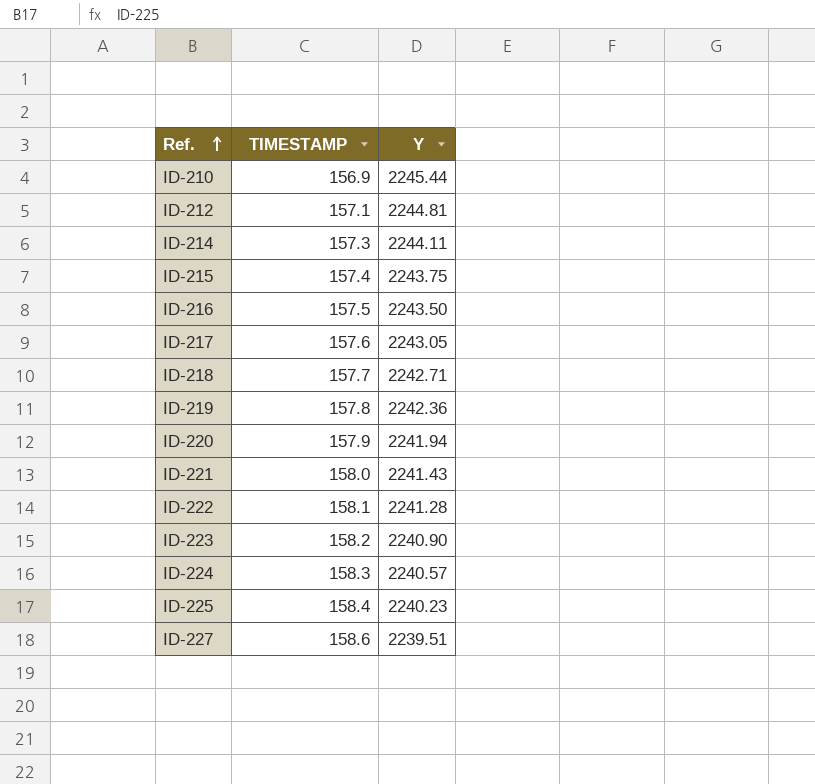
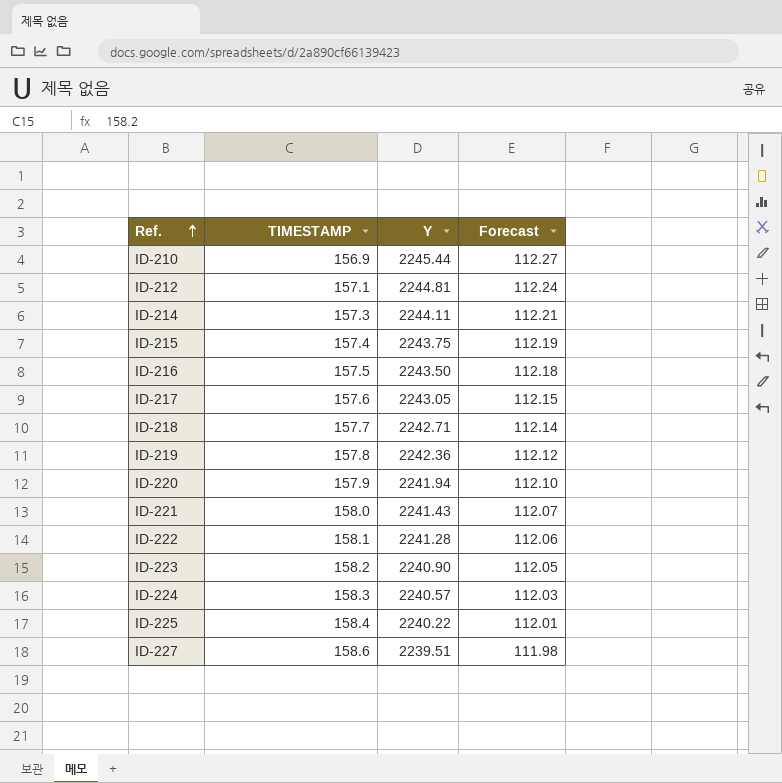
column Forecast | formula: none -> [Y] * 0.05
ID-225 | Y: 2240.23 -> 2240.22

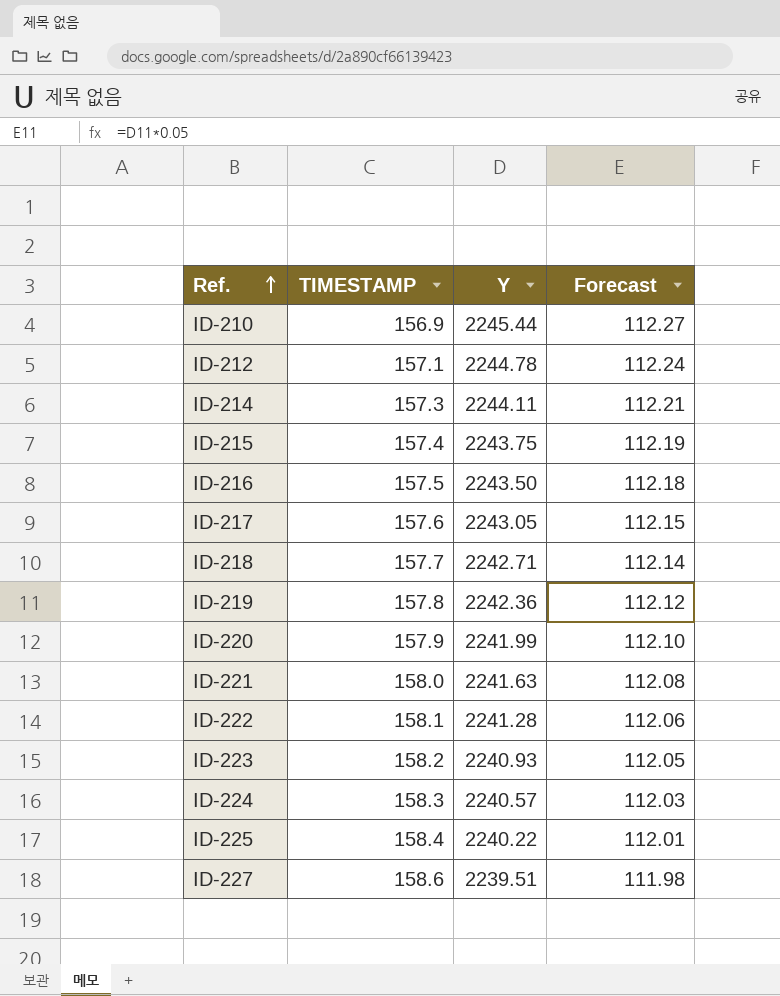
ID-212 | Y: 2244.81 -> 2244.78
ID-220 | Y: 2241.94 -> 2241.99
ID-221 | Y: 2241.43 -> 2241.63
ID-221 | Forecast: 112.07 -> 112.08
ID-223 | Y: 2240.90 -> 2240.93

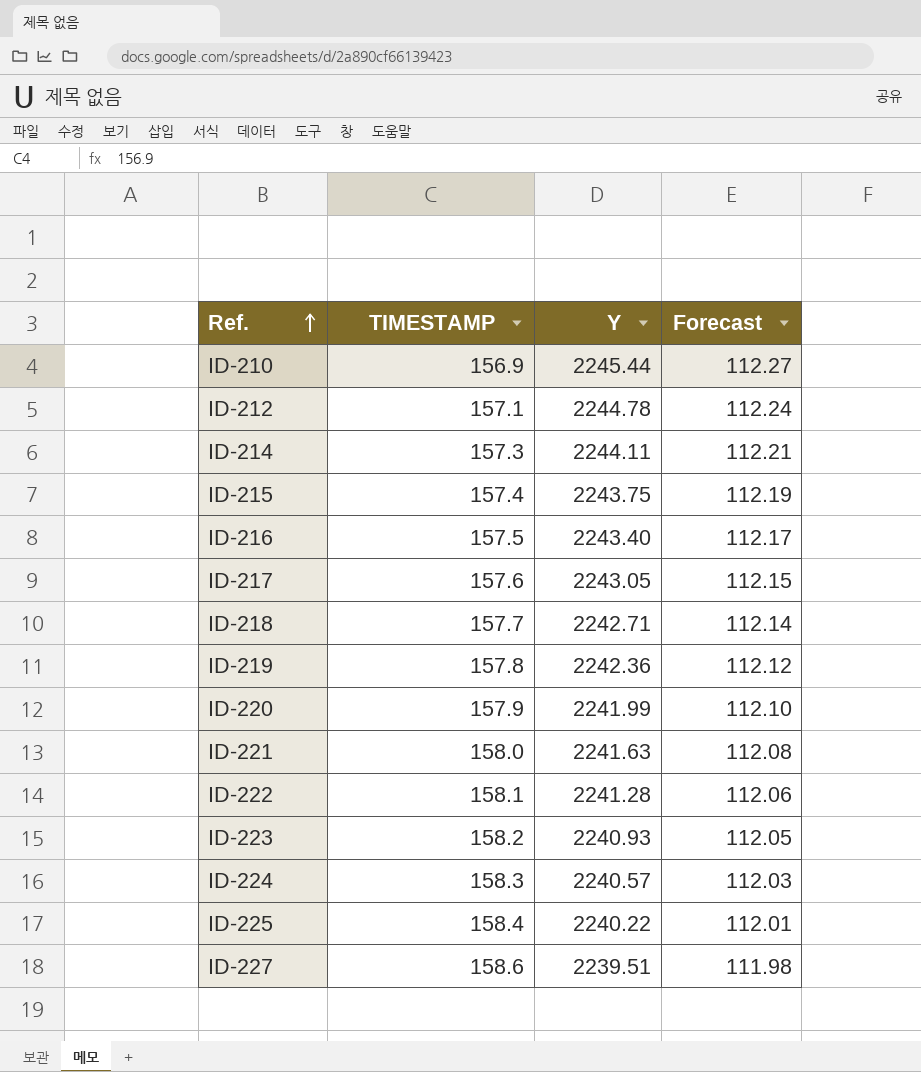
ID-216 | Y: 2243.50 -> 2243.40
ID-216 | Forecast: 112.18 -> 112.17

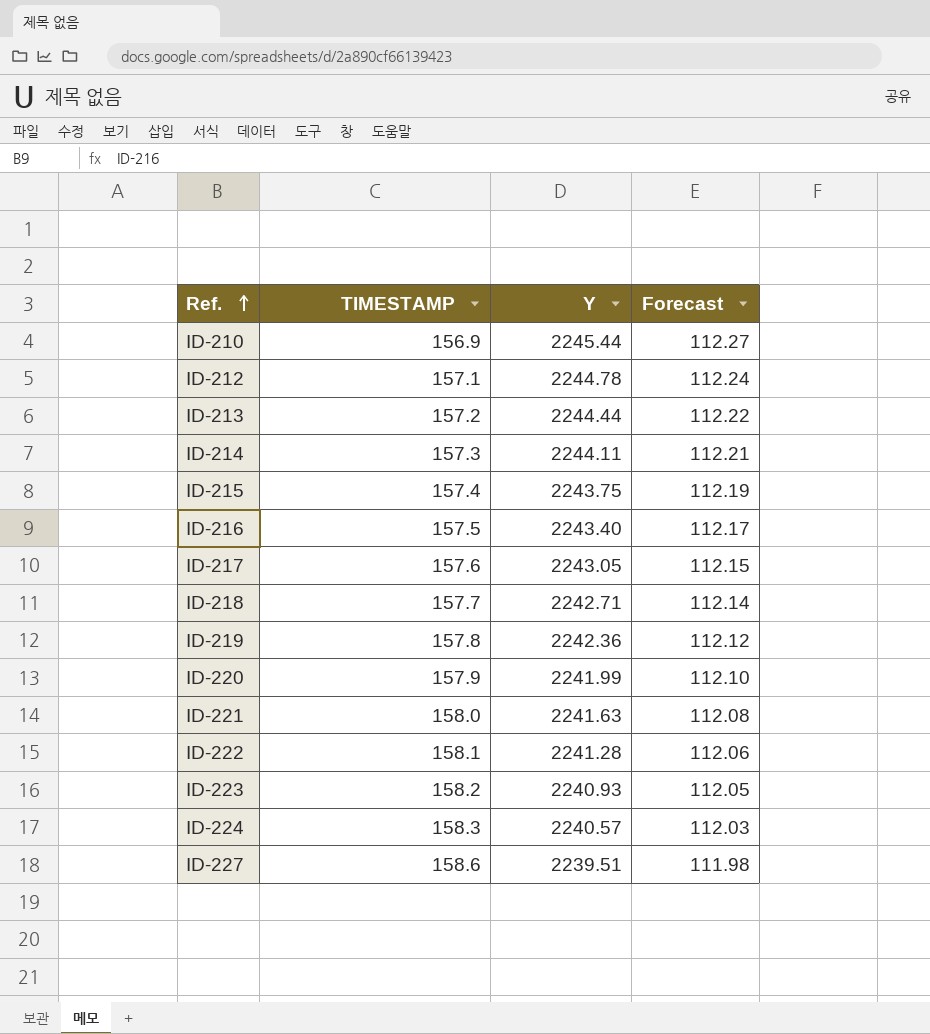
row ID-225: 158.4 | 2240.22 | 112.01 -> none
row ID-213: none -> 157.2 | 2244.44 | 112.22

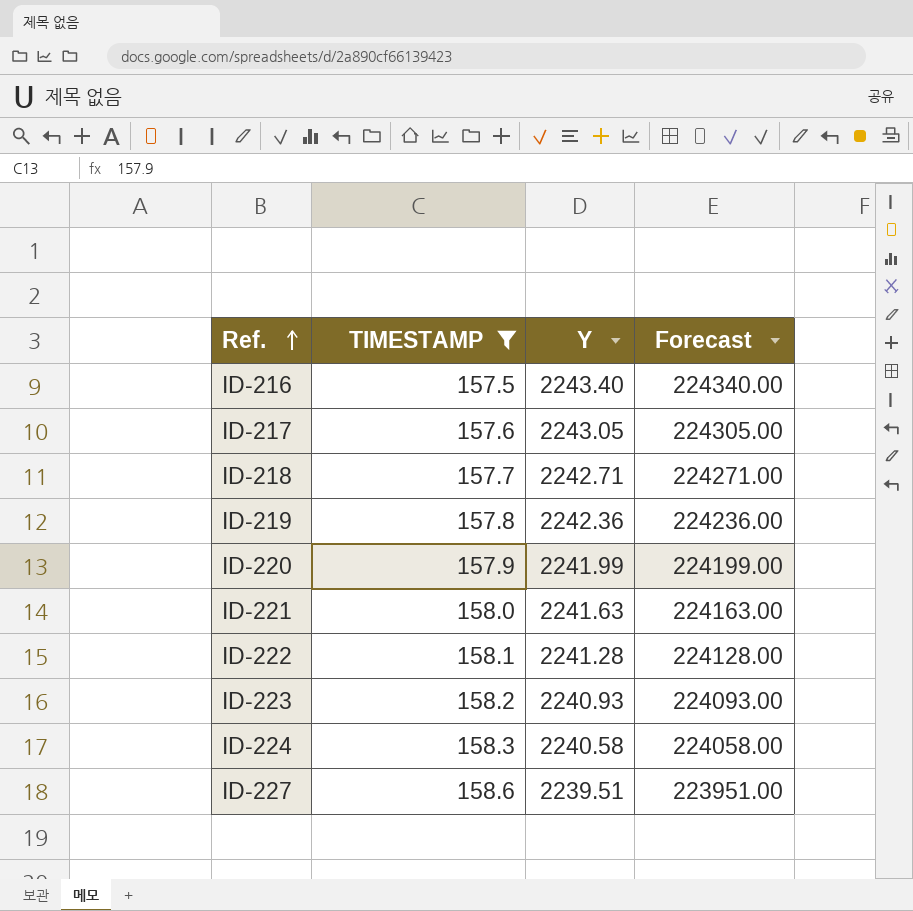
filter: none -> TIMESTAMP >= 157.5
column Forecast | formula: [Y] * 0.05 -> [Y] * 100
ID-224 | Y: 2240.57 -> 2240.58

